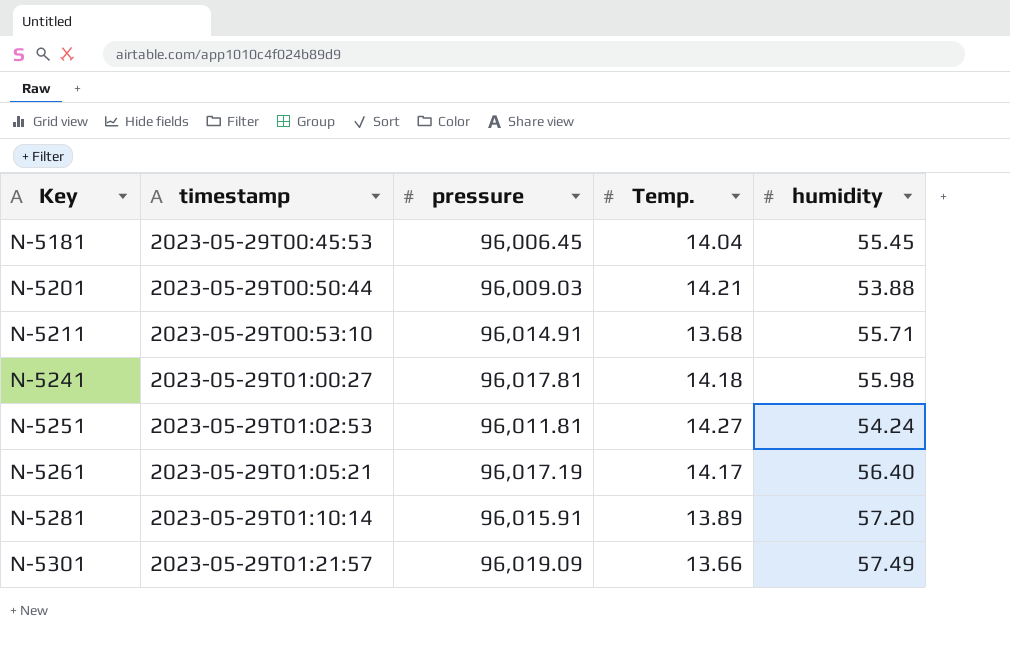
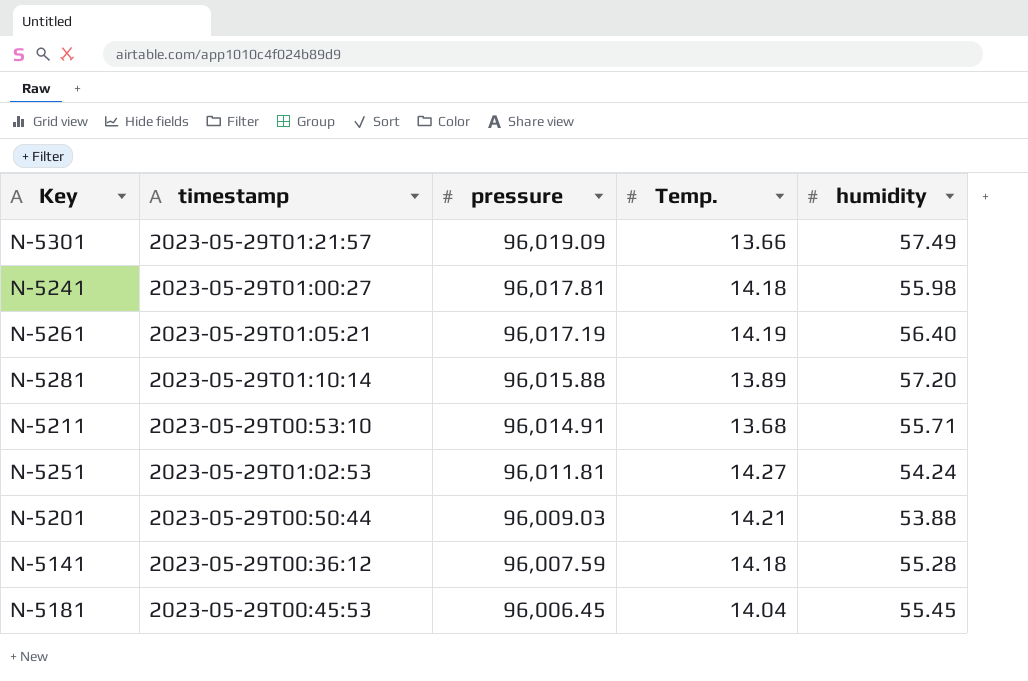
row order: Key ascending -> pressure descending
N-5261 | Temp.: 14.17 -> 14.19
N-5281 | pressure: 96,015.91 -> 96,015.88
row N-5141: none -> 2023-05-29T00:36:12 | 96,007.59 | 14.18 | 55.28

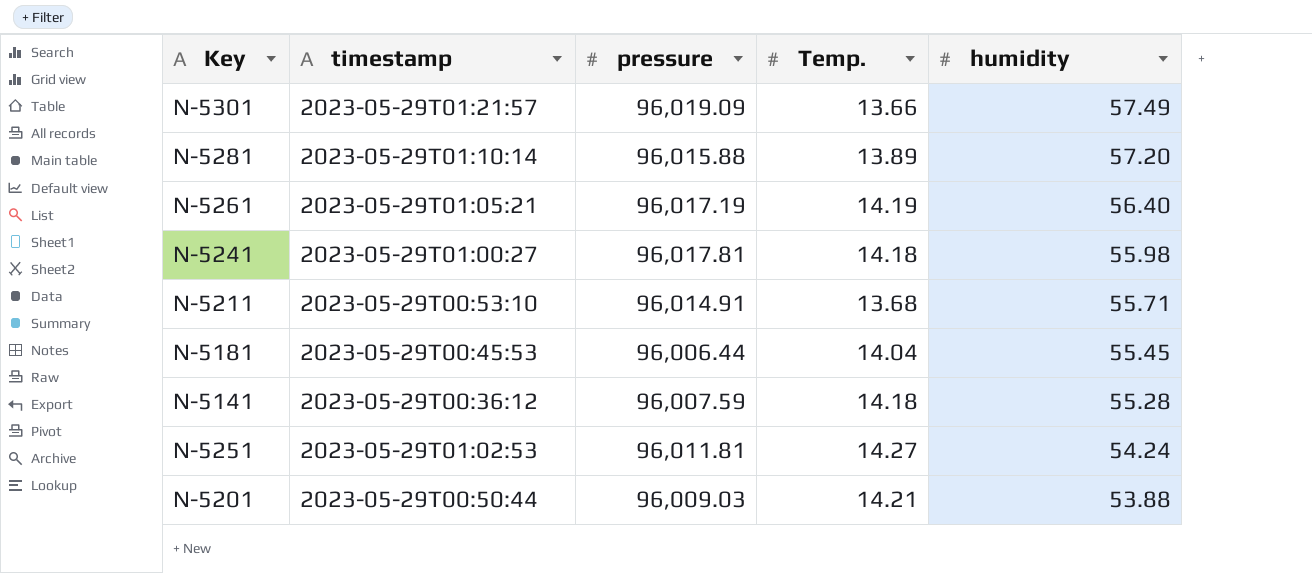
row order: pressure descending -> humidity descending
N-5181 | pressure: 96,006.45 -> 96,006.44

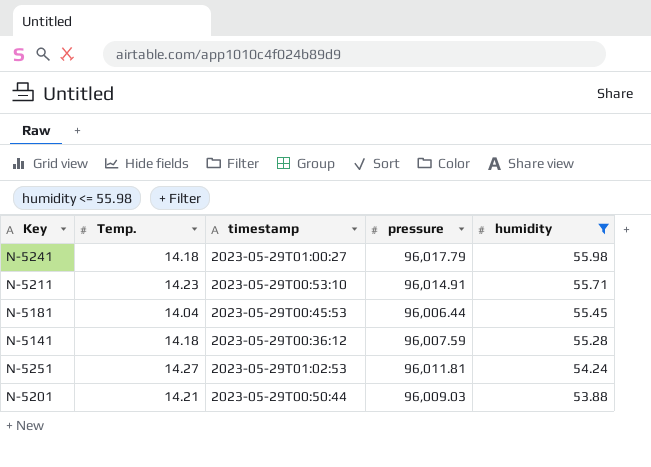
filter: none -> humidity <= 55.98
column Temp. | position: 4 -> 2
N-5241 | pressure: 96,017.81 -> 96,017.79
N-5211 | Temp.: 13.68 -> 14.23

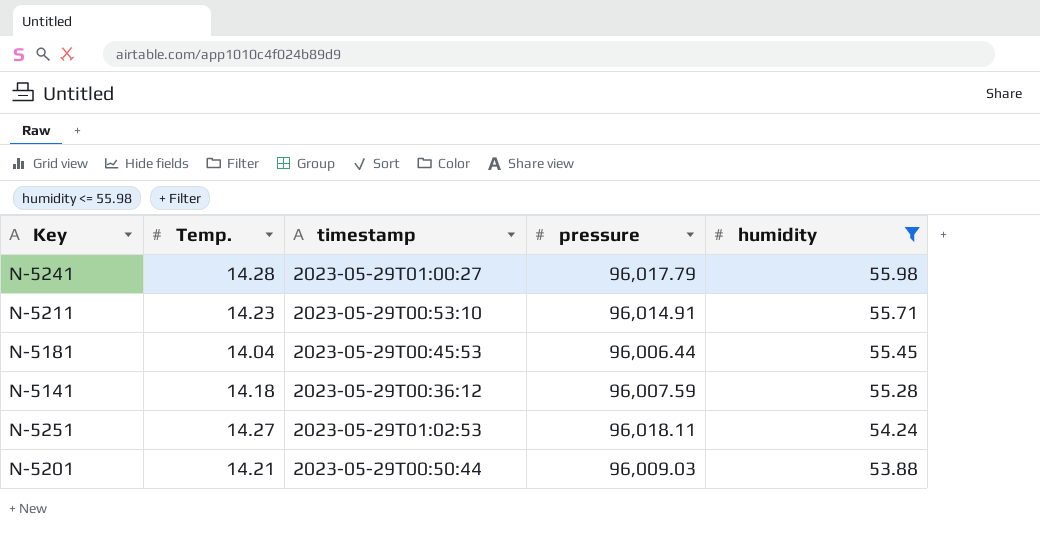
N-5241 | Temp.: 14.18 -> 14.28
N-5251 | pressure: 96,011.81 -> 96,018.11

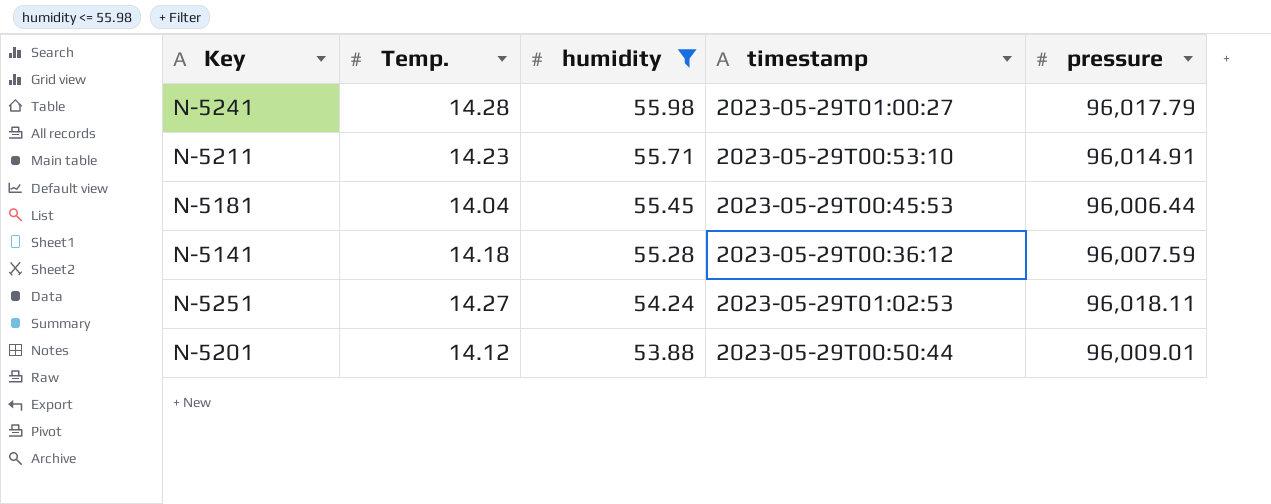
column humidity | position: 5 -> 3
N-5201 | Temp.: 14.21 -> 14.12
N-5201 | pressure: 96,009.03 -> 96,009.01

